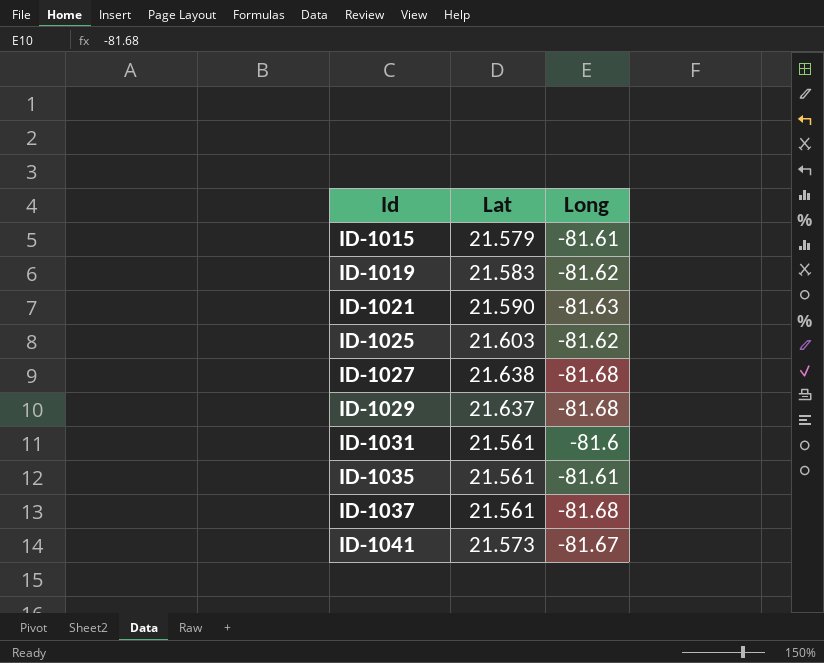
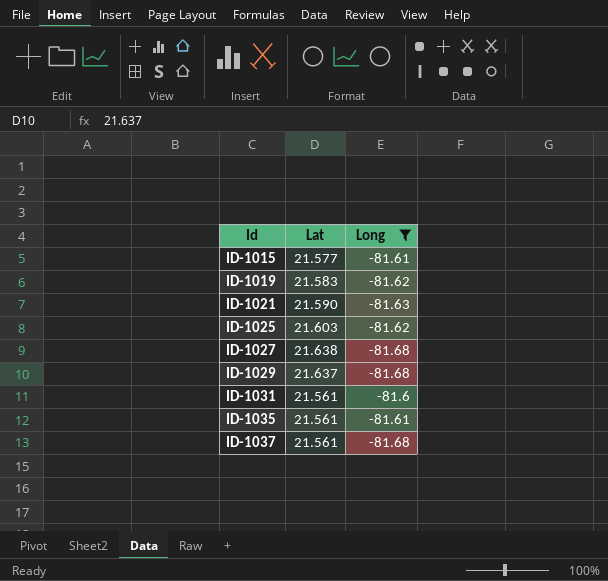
filter: none -> Long != -81.67
ID-1015 | Lat: 21.579 -> 21.577

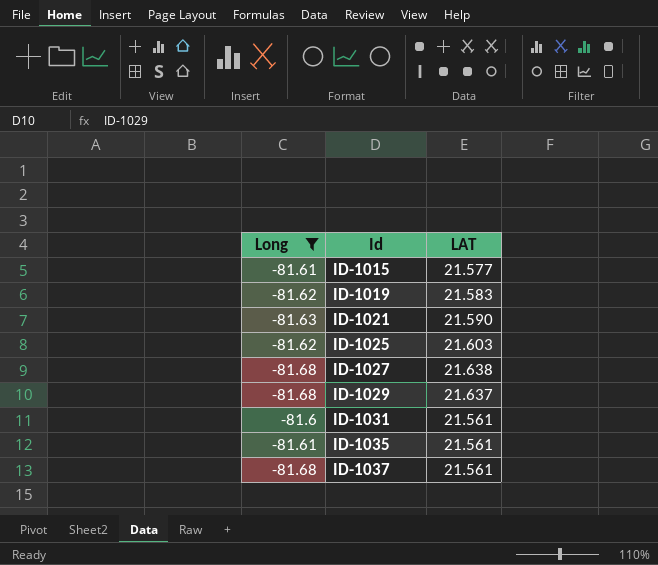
column Long | position: 3 -> 1
column name: Lat -> LAT

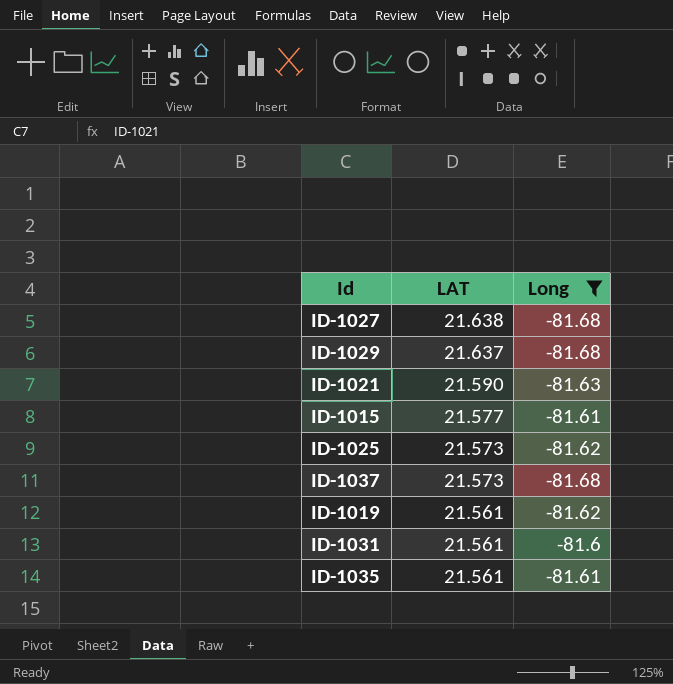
row order: Id ascending -> LAT descending
column Long | position: 1 -> 3
ID-1025 | LAT: 21.603 -> 21.573
ID-1037 | LAT: 21.561 -> 21.573
ID-1019 | LAT: 21.583 -> 21.561

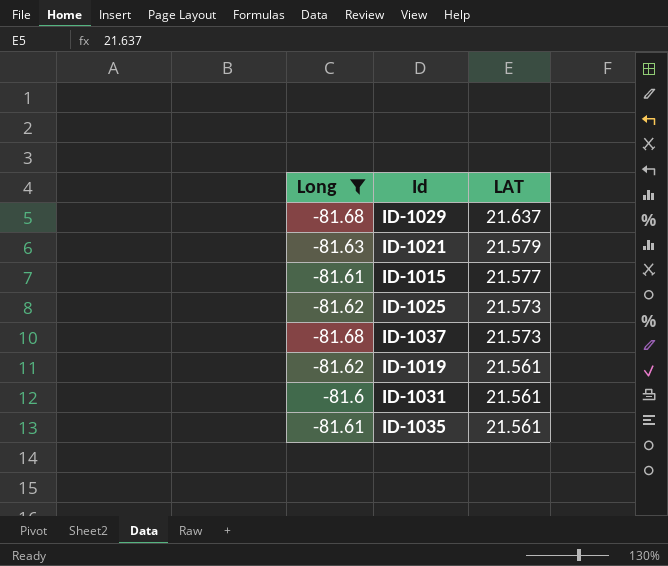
column Long | position: 3 -> 1
row ID-1027: 21.638 | -81.68 -> none
ID-1021 | LAT: 21.590 -> 21.579

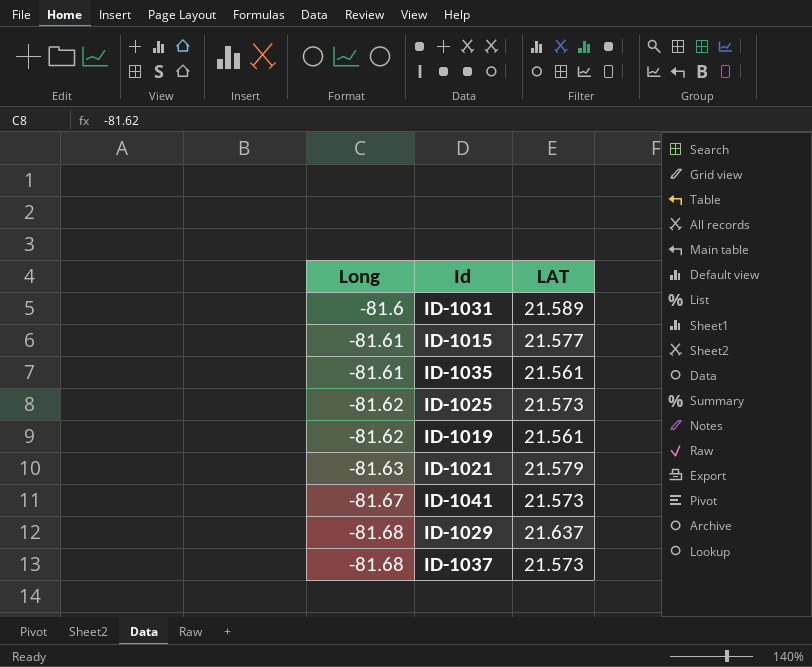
filter: Long != -81.67 -> none
row order: LAT descending -> Long descending
ID-1031 | LAT: 21.561 -> 21.589

